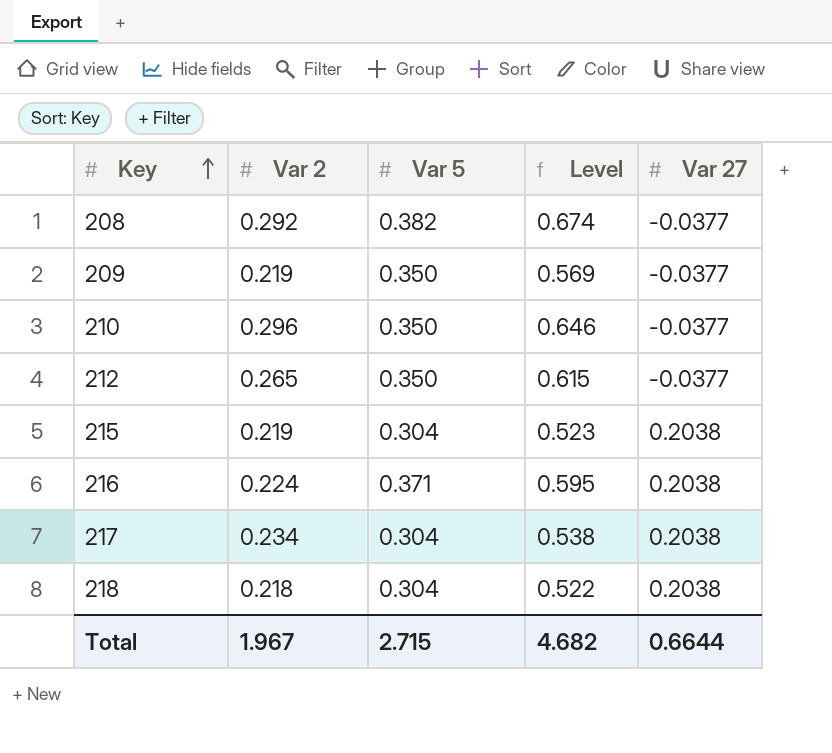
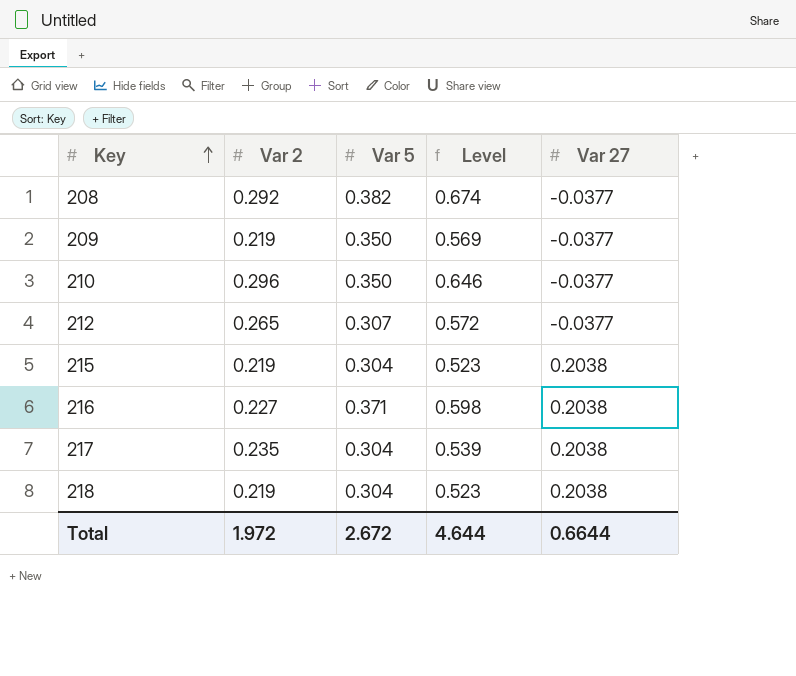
212 | Var 5: 0.350 -> 0.307
212 | Level: 0.615 -> 0.572
216 | Var 2: 0.224 -> 0.227
216 | Level: 0.595 -> 0.598
217 | Var 2: 0.234 -> 0.235
217 | Level: 0.538 -> 0.539
218 | Var 2: 0.218 -> 0.219
218 | Level: 0.522 -> 0.523
Total | Var 2: 1.967 -> 1.972
Total | Var 5: 2.715 -> 2.672
Total | Level: 4.682 -> 4.644

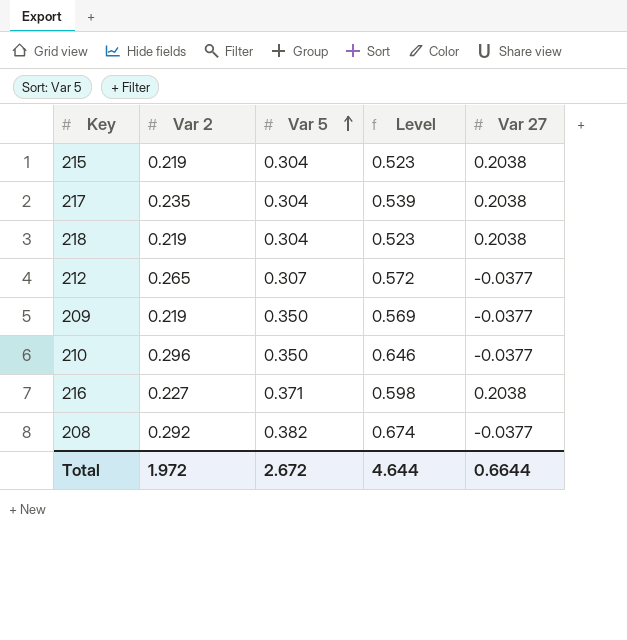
row order: Key ascending -> Var 5 ascending

